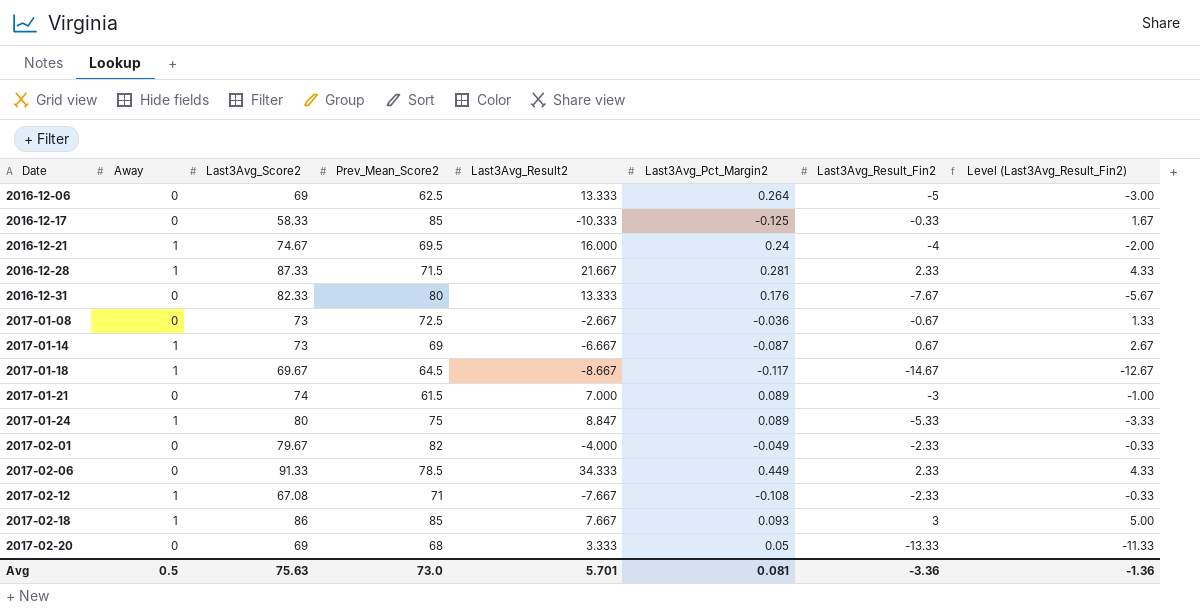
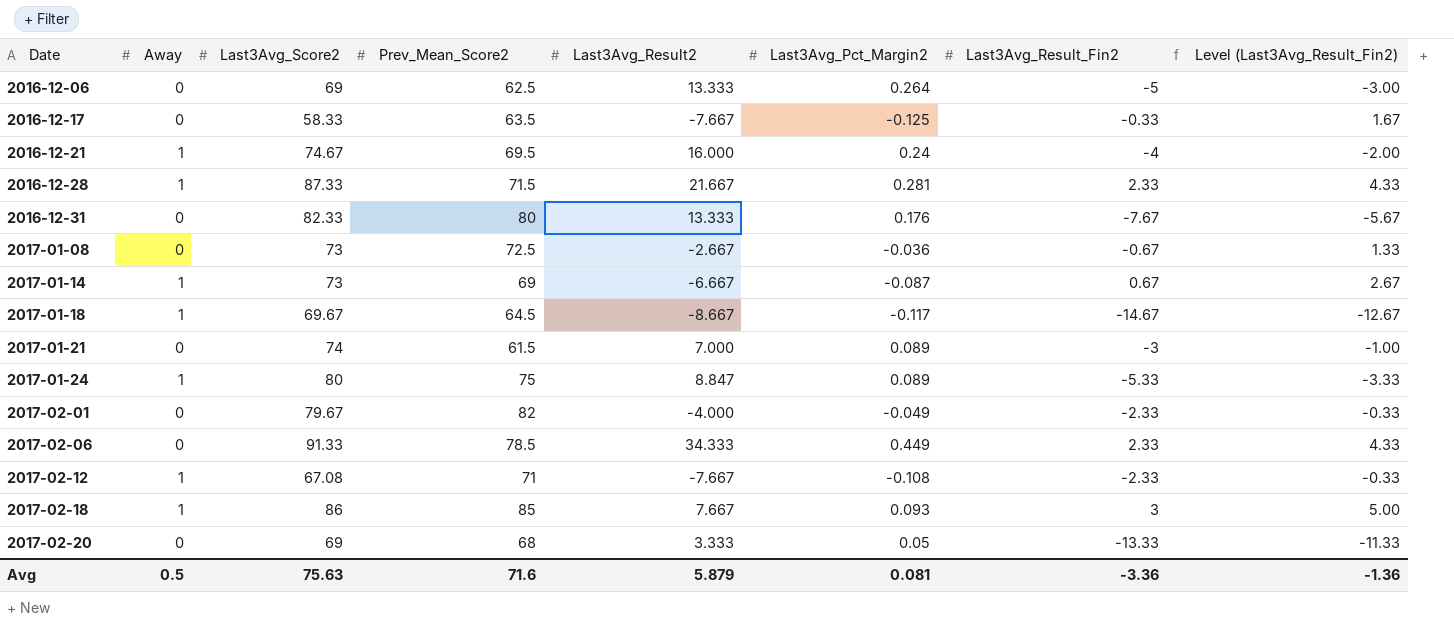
2016-12-17 | Prev_Mean_Score2: 85 -> 63.5
2016-12-17 | Last3Avg_Result2: -10.333 -> -7.667
Avg | Prev_Mean_Score2: 73.0 -> 71.6
Avg | Last3Avg_Result2: 5.701 -> 5.879

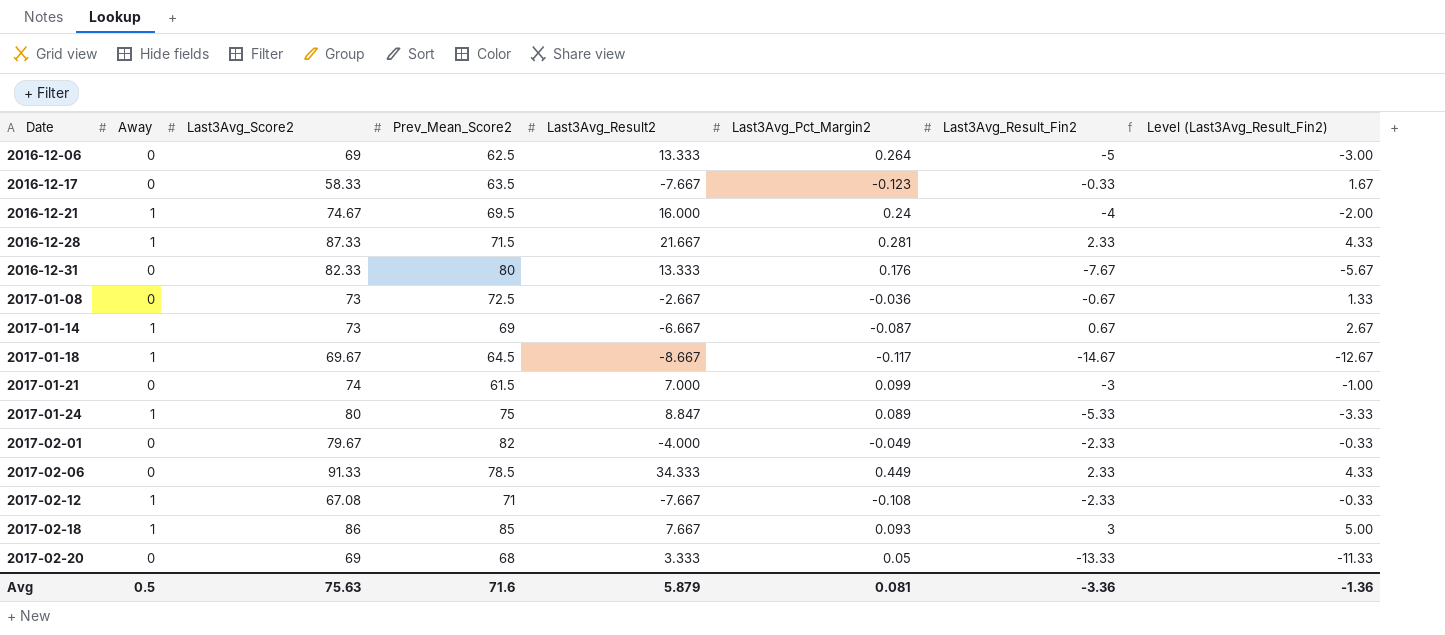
2016-12-17 | Last3Avg_Pct_Margin2: -0.125 -> -0.123
2017-01-21 | Last3Avg_Pct_Margin2: 0.089 -> 0.099

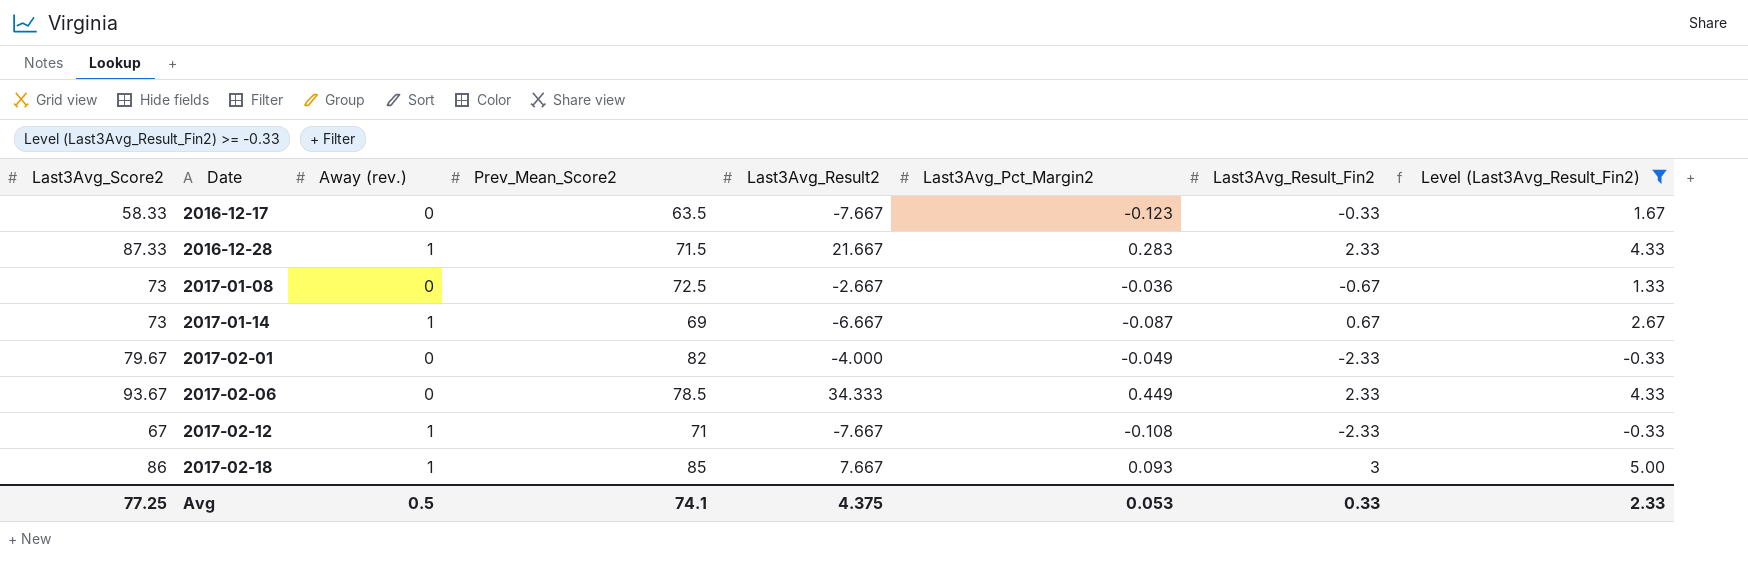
filter: none -> Level (Last3Avg_Result_Fin2) >= -0.33
column Last3Avg_Score2 | position: 3 -> 1
column name: Away -> Away (rev.)
2016-12-28 | Last3Avg_Pct_Margin2: 0.281 -> 0.283
2017-02-06 | Last3Avg_Score2: 91.33 -> 93.67
2017-02-12 | Last3Avg_Score2: 67.08 -> 67
Avg | Last3Avg_Score2: 75.63 -> 77.25
Avg | Prev_Mean_Score2: 71.6 -> 74.1
Avg | Last3Avg_Result2: 5.879 -> 4.375
Avg | Last3Avg_Pct_Margin2: 0.081 -> 0.053
Avg | Last3Avg_Result_Fin2: -3.36 -> 0.33
Avg | Level (Last3Avg_Result_Fin2): -1.36 -> 2.33

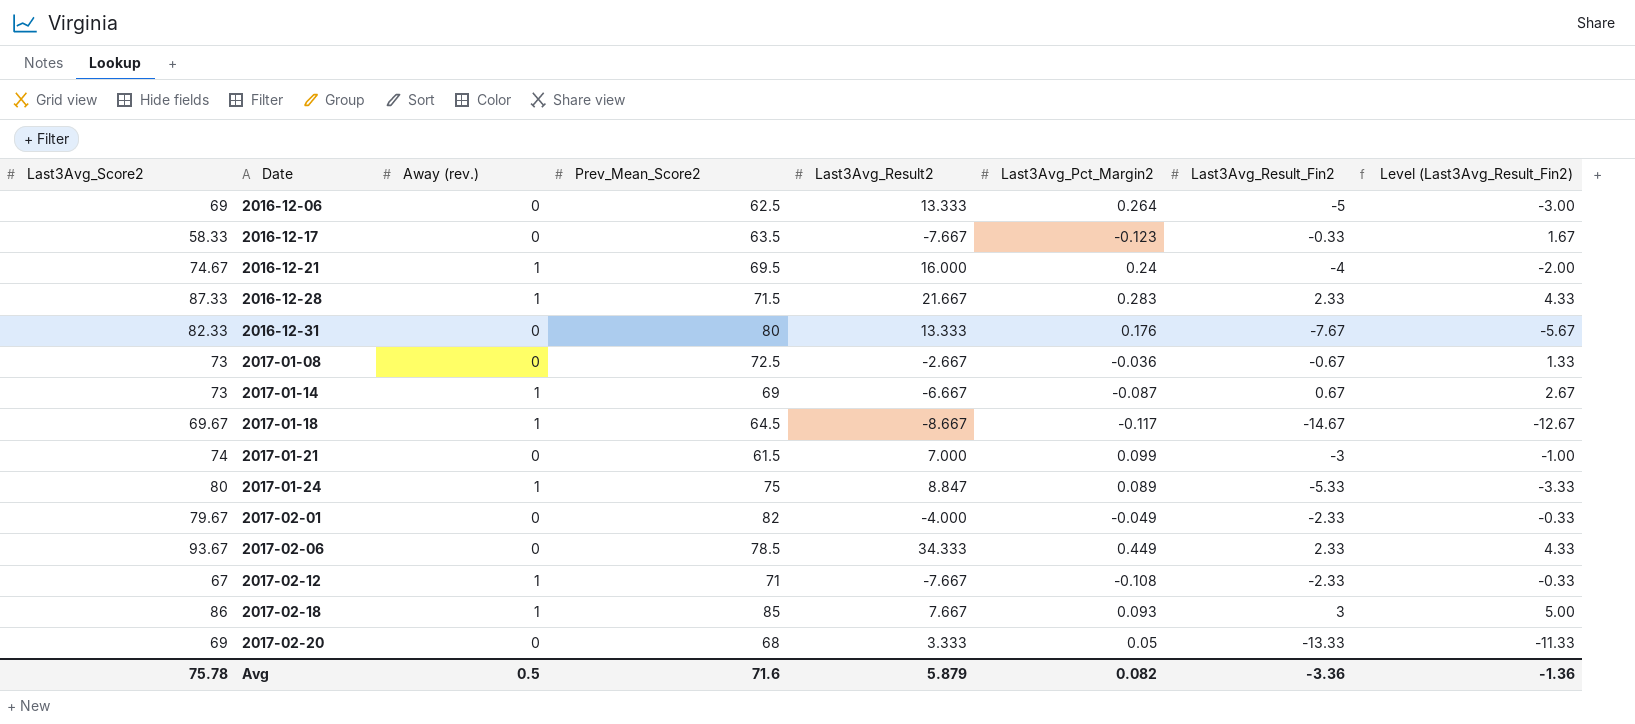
filter: Level (Last3Avg_Result_Fin2) >= -0.33 -> none
Avg | Last3Avg_Score2: 77.25 -> 75.78
Avg | Prev_Mean_Score2: 74.1 -> 71.6
Avg | Last3Avg_Result2: 4.375 -> 5.879
Avg | Last3Avg_Pct_Margin2: 0.053 -> 0.082
Avg | Last3Avg_Result_Fin2: 0.33 -> -3.36
Avg | Level (Last3Avg_Result_Fin2): 2.33 -> -1.36

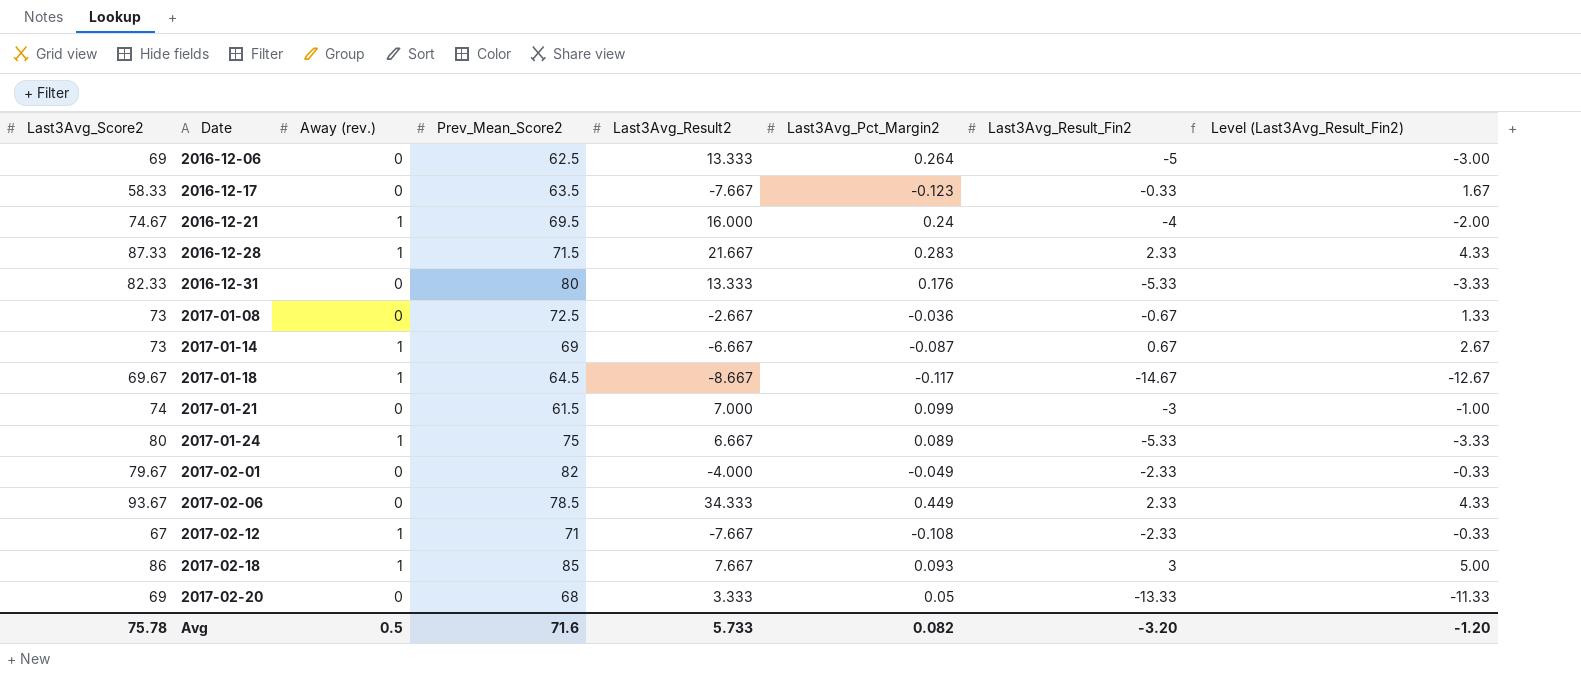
2016-12-31 | Last3Avg_Result_Fin2: -7.67 -> -5.33
2016-12-31 | Level (Last3Avg_Result_Fin2): -5.67 -> -3.33
2017-01-24 | Last3Avg_Result2: 8.847 -> 6.667
Avg | Last3Avg_Result2: 5.879 -> 5.733
Avg | Last3Avg_Result_Fin2: -3.36 -> -3.20
Avg | Level (Last3Avg_Result_Fin2): -1.36 -> -1.20

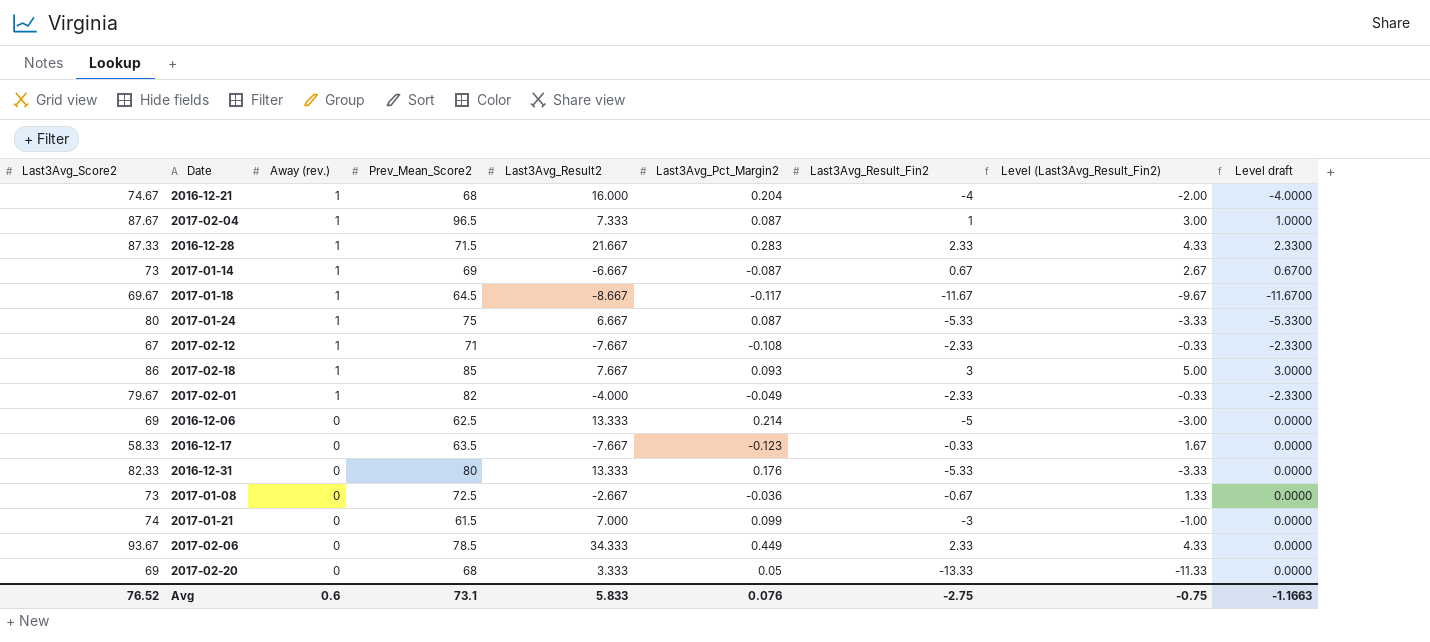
row order: Date ascending -> Away (rev.) descending
column Level draft | formula: none -> [Away (rev.)] * [Last3Avg_Result_Fin2]
2016-12-21 | Prev_Mean_Score2: 69.5 -> 68
2016-12-21 | Last3Avg_Pct_Margin2: 0.24 -> 0.204
row 2017-02-04: none -> 87.67 | 1 | 96.5 | 7.333 | 0.087 | 1 | 3.00 | 1.0000
2017-01-18 | Last3Avg_Result_Fin2: -14.67 -> -11.67
2017-01-18 | Level (Last3Avg_Result_Fin2): -12.67 -> -9.67
2017-01-24 | Last3Avg_Pct_Margin2: 0.089 -> 0.087
2017-02-01 | Away (rev.): 0 -> 1
2016-12-06 | Last3Avg_Pct_Margin2: 0.264 -> 0.214
Avg | Last3Avg_Score2: 75.78 -> 76.52
Avg | Away (rev.): 0.5 -> 0.6
Avg | Prev_Mean_Score2: 71.6 -> 73.1
Avg | Last3Avg_Result2: 5.733 -> 5.833
Avg | Last3Avg_Pct_Margin2: 0.082 -> 0.076
Avg | Last3Avg_Result_Fin2: -3.20 -> -2.75
Avg | Level (Last3Avg_Result_Fin2): -1.20 -> -0.75

